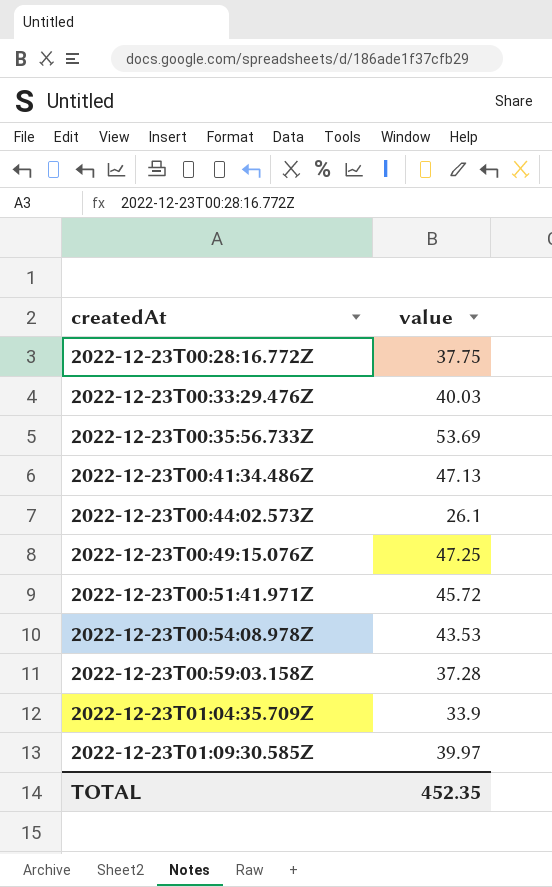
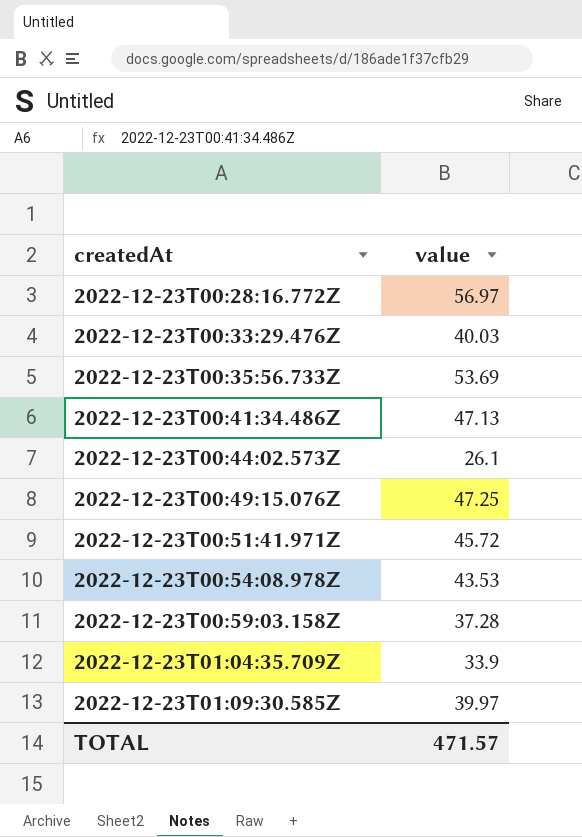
2022-12-23T00:28:16.772Z | value: 37.75 -> 56.97
TOTAL | value: 452.35 -> 471.57

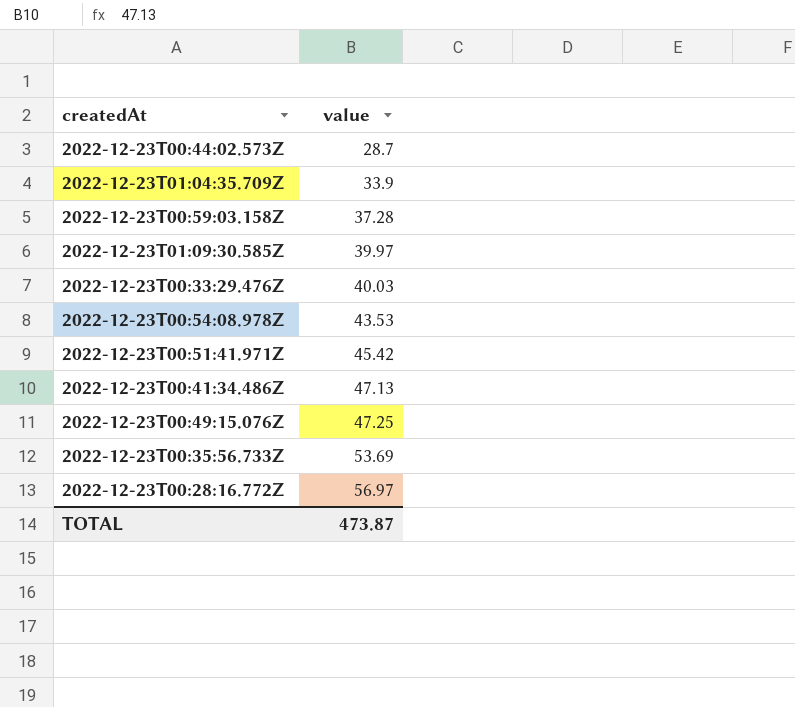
row order: createdAt ascending -> value ascending
2022-12-23T00:44:02.573Z | value: 26.1 -> 28.7
2022-12-23T00:51:41.971Z | value: 45.72 -> 45.42
TOTAL | value: 471.57 -> 473.87

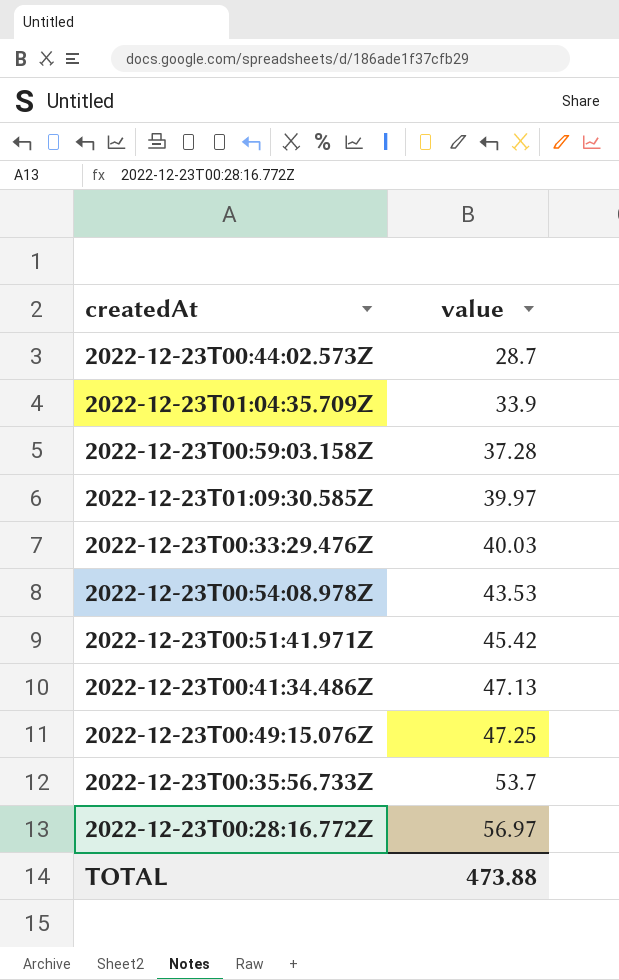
2022-12-23T00:35:56.733Z | value: 53.69 -> 53.7
TOTAL | value: 473.87 -> 473.88

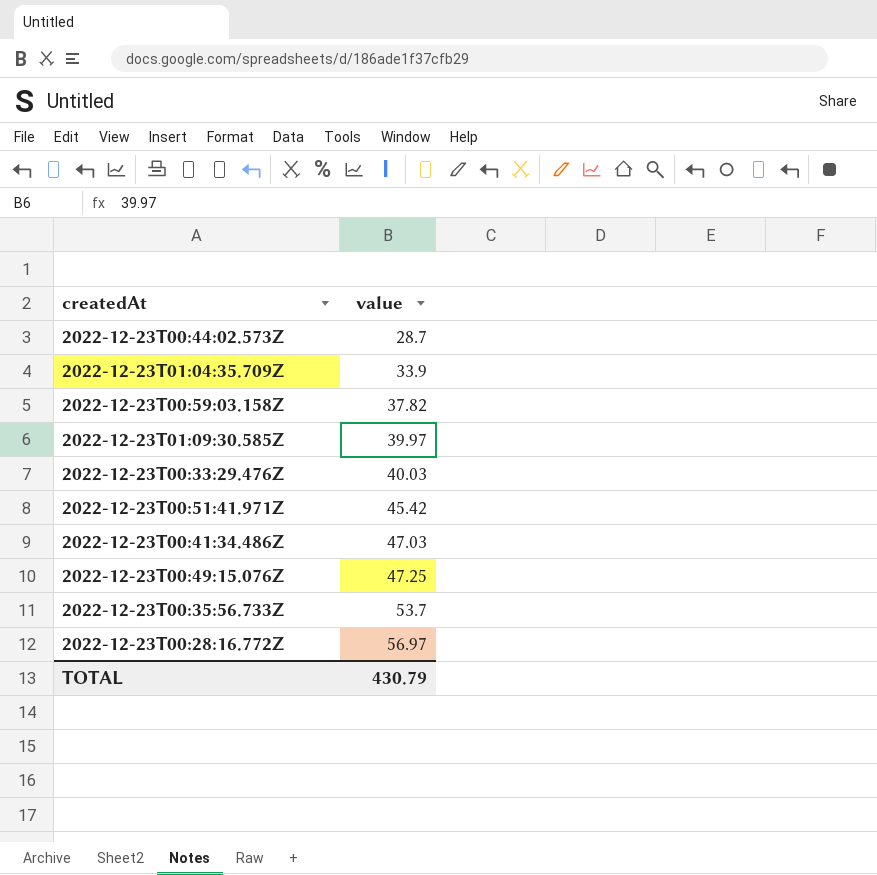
row 2022-12-23T00:54:08.978Z: 43.53 -> none
2022-12-23T00:59:03.158Z | value: 37.28 -> 37.82
2022-12-23T00:41:34.486Z | value: 47.13 -> 47.03
TOTAL | value: 473.88 -> 430.79

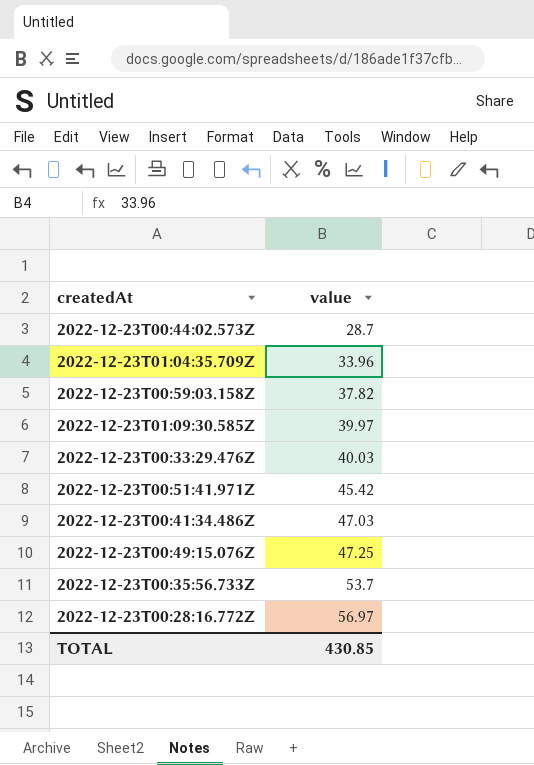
2022-12-23T01:04:35.709Z | value: 33.9 -> 33.96
TOTAL | value: 430.79 -> 430.85

